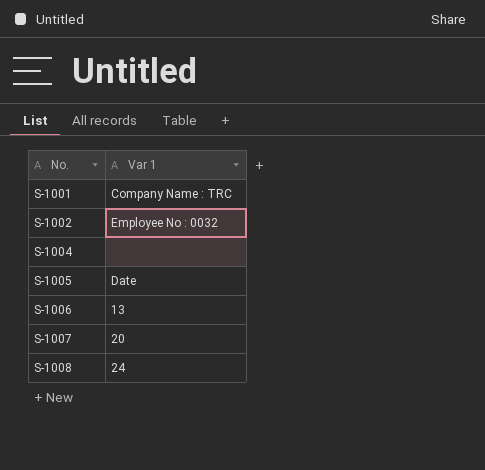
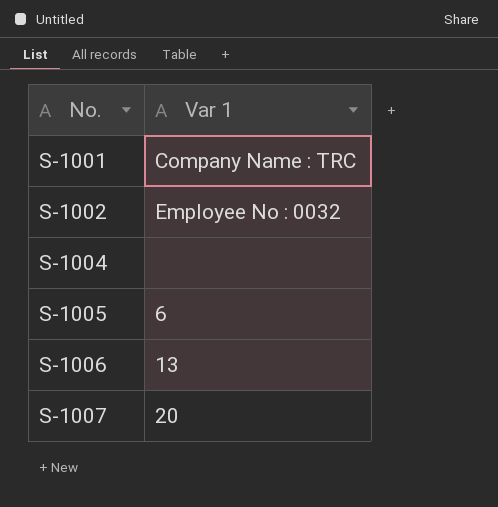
row S-1008: 24 -> none
S-1005 | Var 1: Date -> 6

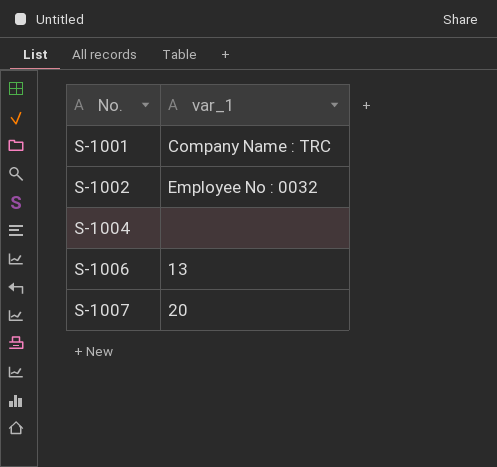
column name: Var 1 -> var_1
row S-1005: 6 -> none

